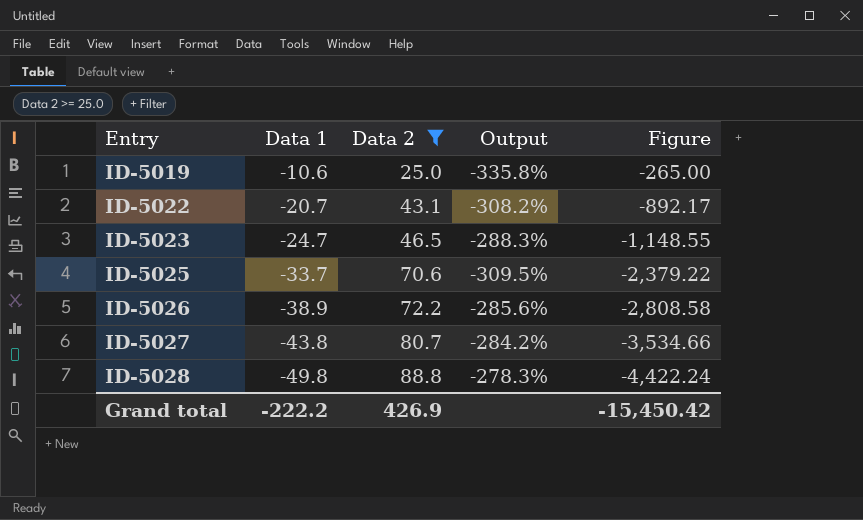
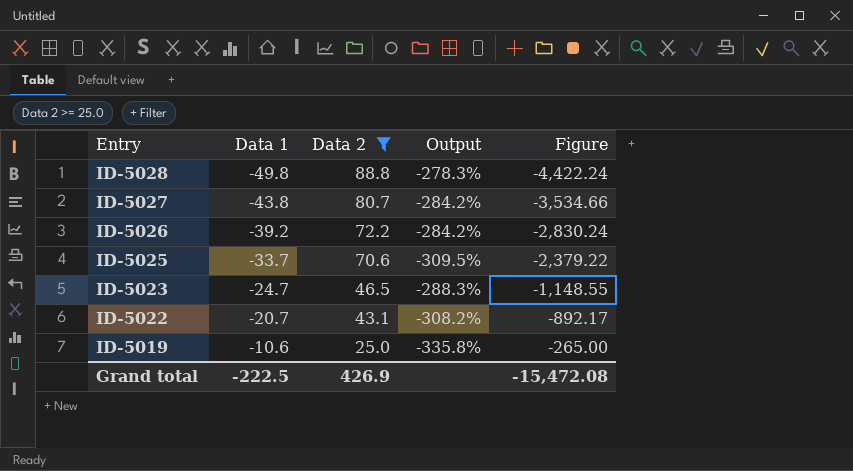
row order: Entry ascending -> Entry descending
ID-5026 | Data 1: -38.9 -> -39.2
ID-5026 | Output: -285.6% -> -284.2%
ID-5026 | Figure: -2,808.58 -> -2,830.24
Grand total | Data 1: -222.2 -> -222.5
Grand total | Figure: -15,450.42 -> -15,472.08

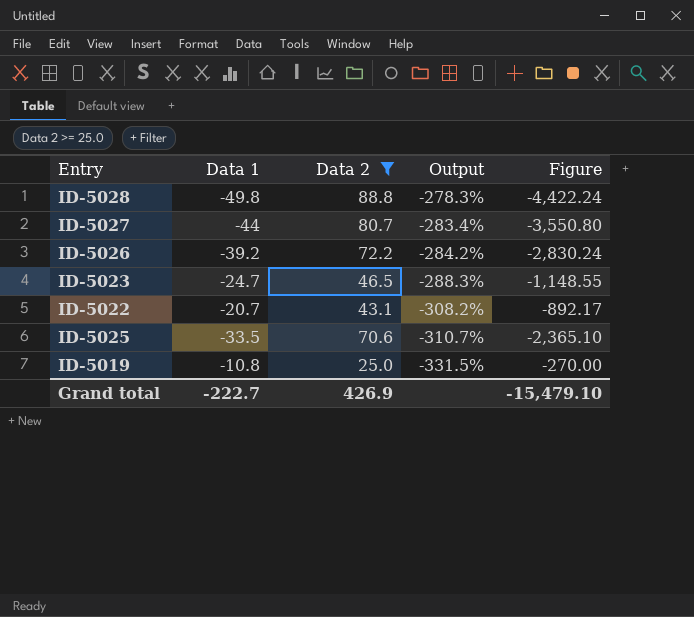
row order: Entry descending -> Output descending
ID-5027 | Data 1: -43.8 -> -44
ID-5027 | Output: -284.2% -> -283.4%
ID-5027 | Figure: -3,534.66 -> -3,550.80
ID-5025 | Data 1: -33.7 -> -33.5
ID-5025 | Output: -309.5% -> -310.7%
ID-5025 | Figure: -2,379.22 -> -2,365.10
ID-5019 | Data 1: -10.6 -> -10.8
ID-5019 | Output: -335.8% -> -331.5%
ID-5019 | Figure: -265.00 -> -270.00
Grand total | Data 1: -222.5 -> -222.7
Grand total | Figure: -15,472.08 -> -15,479.10

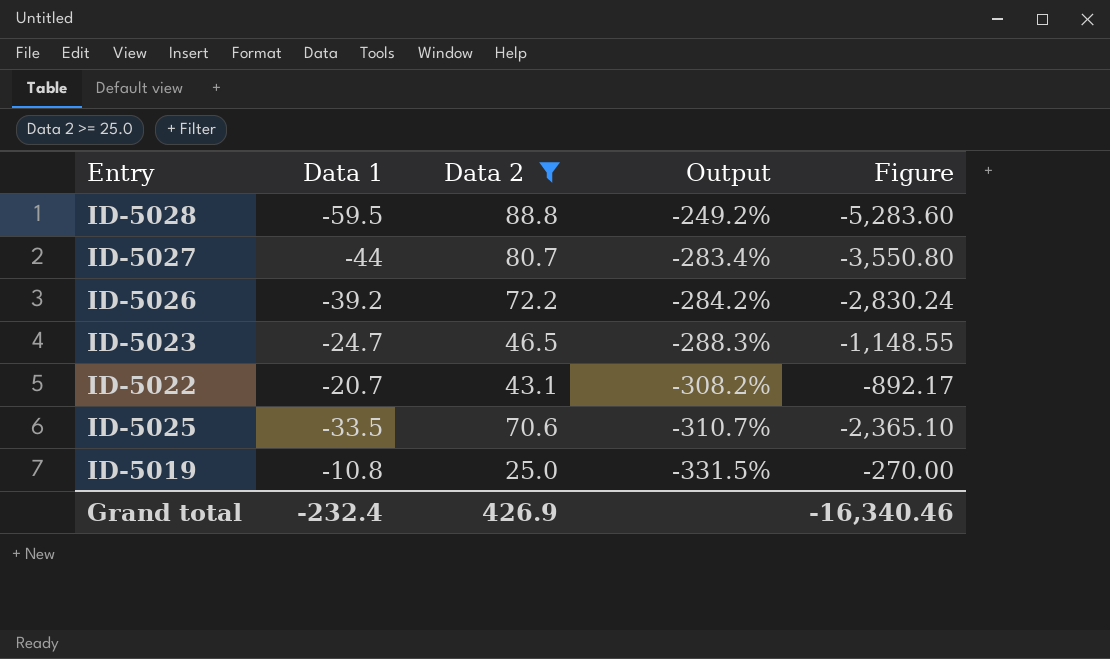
ID-5028 | Data 1: -49.8 -> -59.5
ID-5028 | Output: -278.3% -> -249.2%
ID-5028 | Figure: -4,422.24 -> -5,283.60
Grand total | Data 1: -222.7 -> -232.4
Grand total | Figure: -15,479.10 -> -16,340.46

